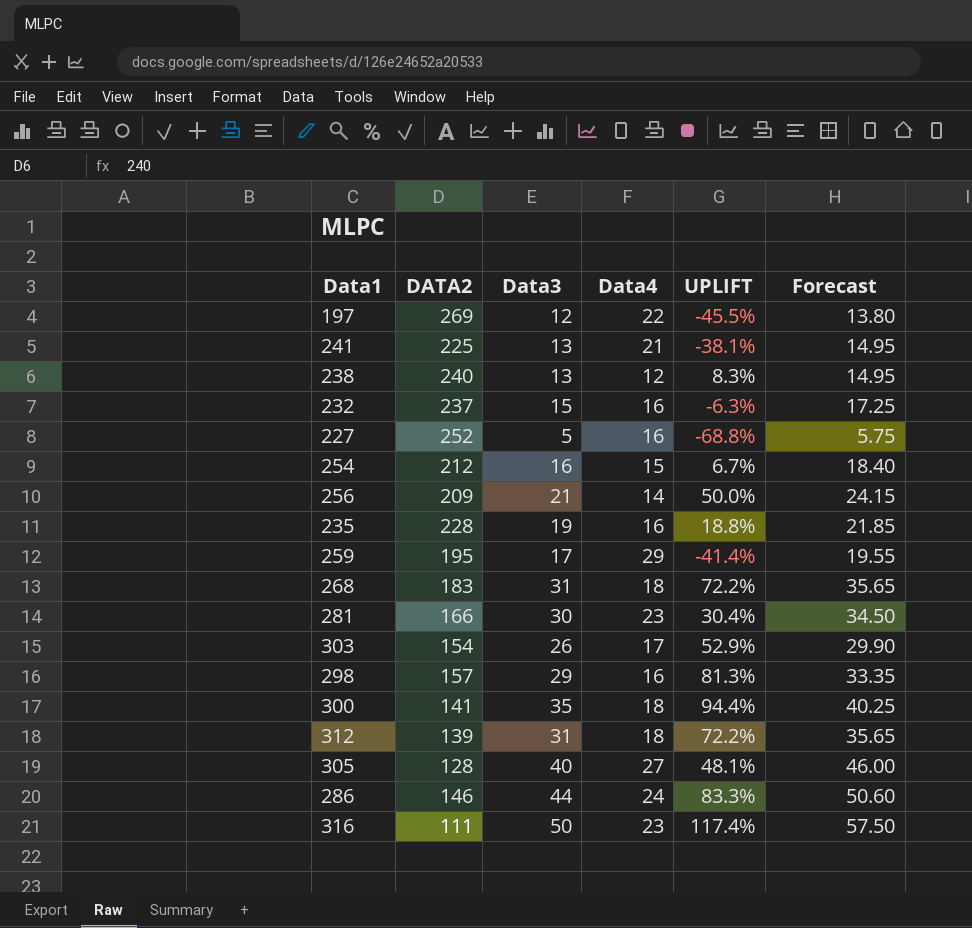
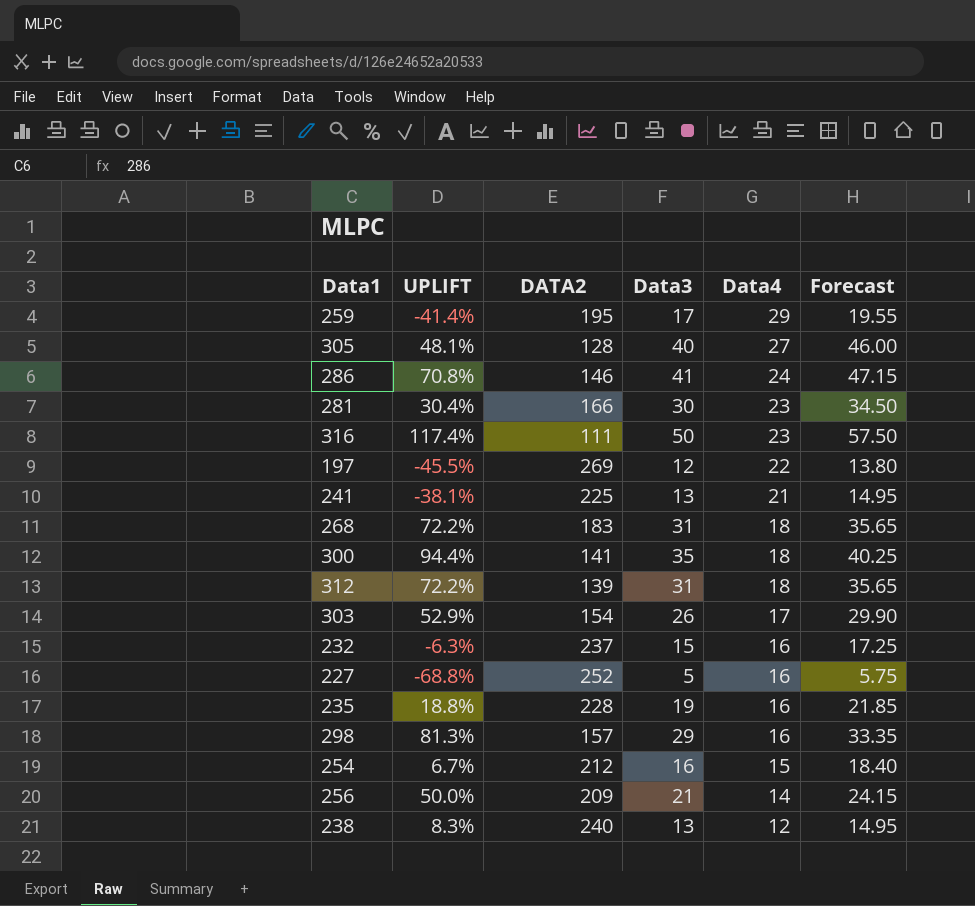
row order: none -> Data4 descending
column UPLIFT | position: 5 -> 2
286 | UPLIFT: 83.3% -> 70.8%
286 | Data3: 44 -> 41
286 | Forecast: 50.60 -> 47.15

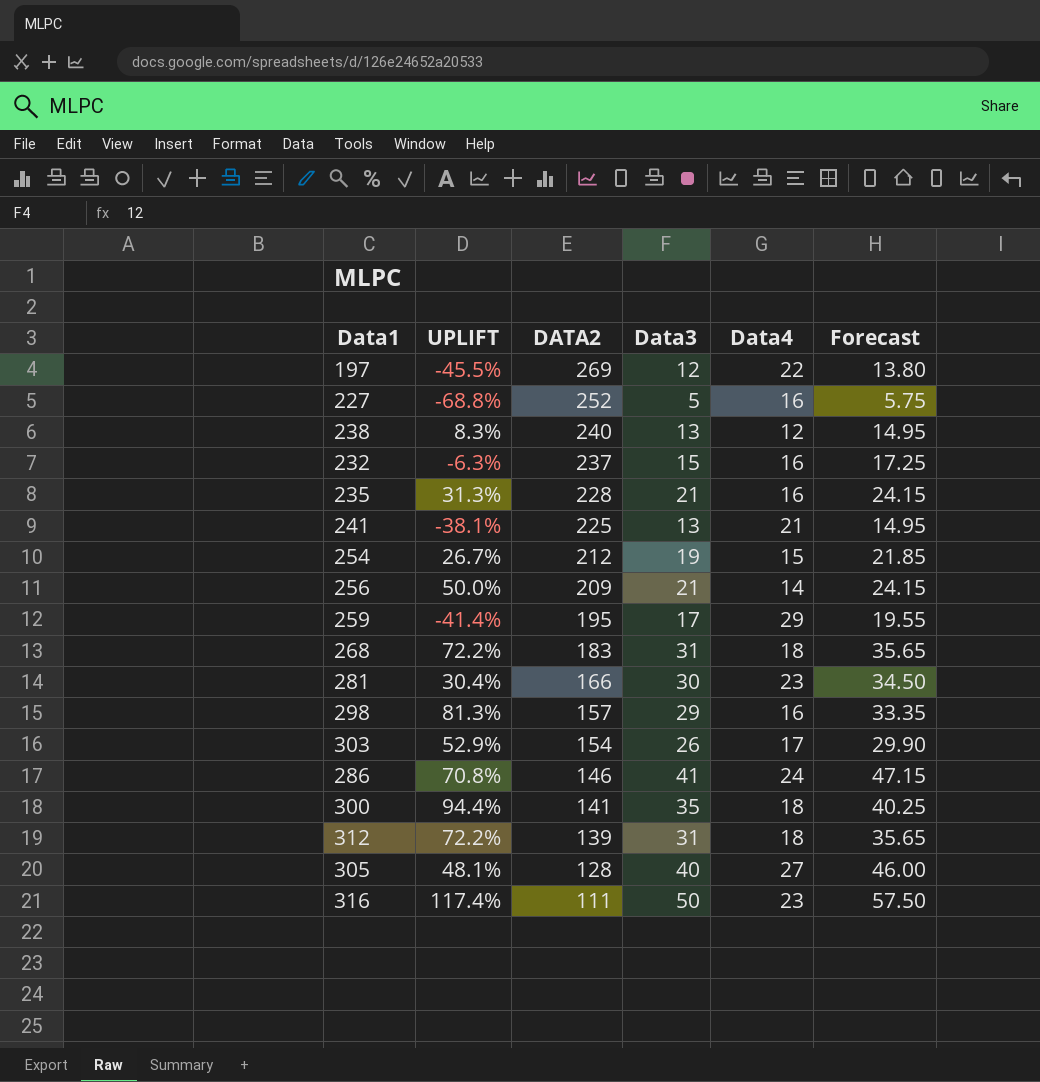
row order: Data4 descending -> DATA2 descending
235 | UPLIFT: 18.8% -> 31.3%
235 | Data3: 19 -> 21
235 | Forecast: 21.85 -> 24.15
254 | UPLIFT: 6.7% -> 26.7%
254 | Data3: 16 -> 19
254 | Forecast: 18.40 -> 21.85

